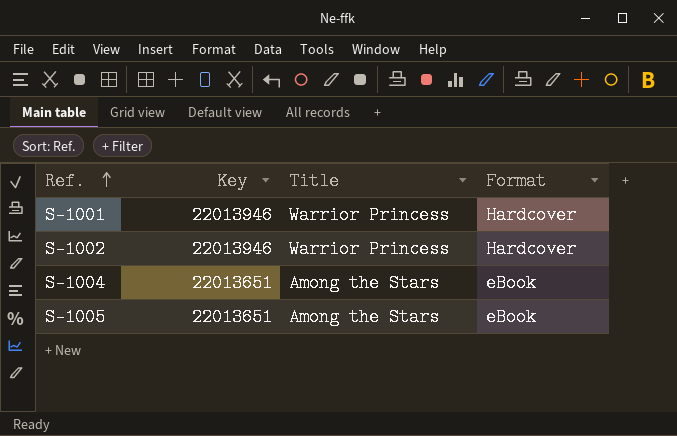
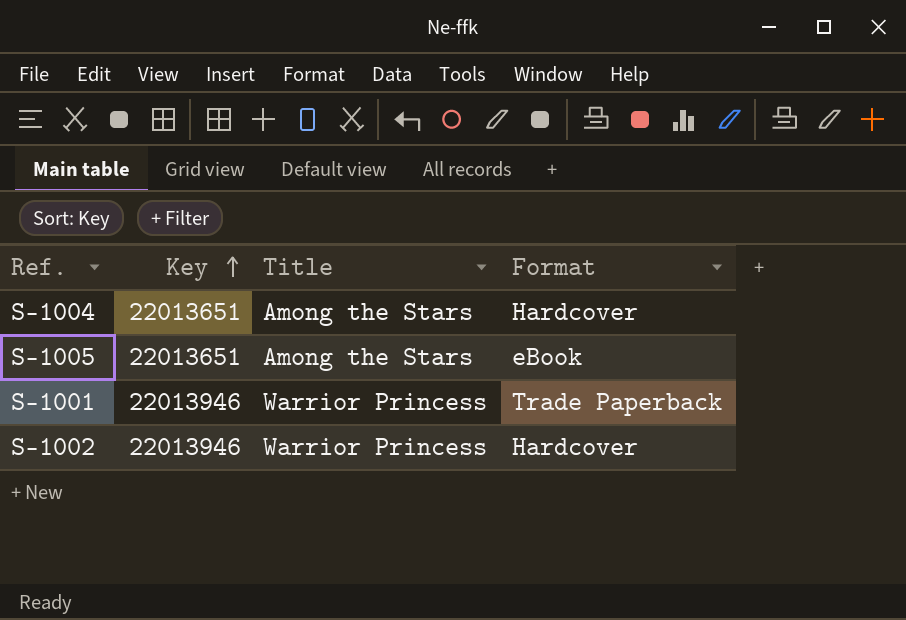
row order: Ref. ascending -> Key ascending
S-1004 | Format: eBook -> Hardcover
S-1001 | Format: Hardcover -> Trade Paperback

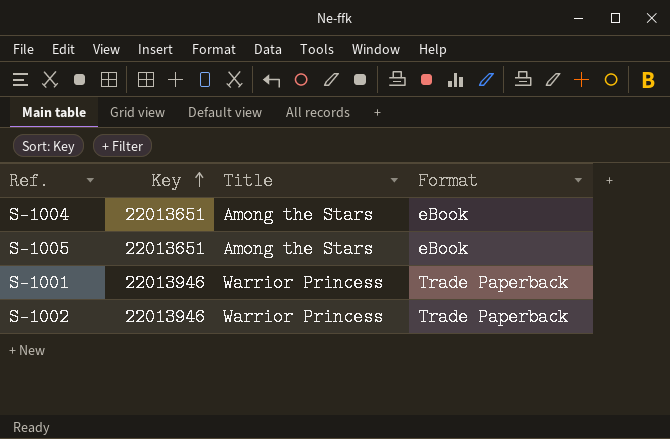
S-1004 | Format: Hardcover -> eBook
S-1002 | Format: Hardcover -> Trade Paperback

